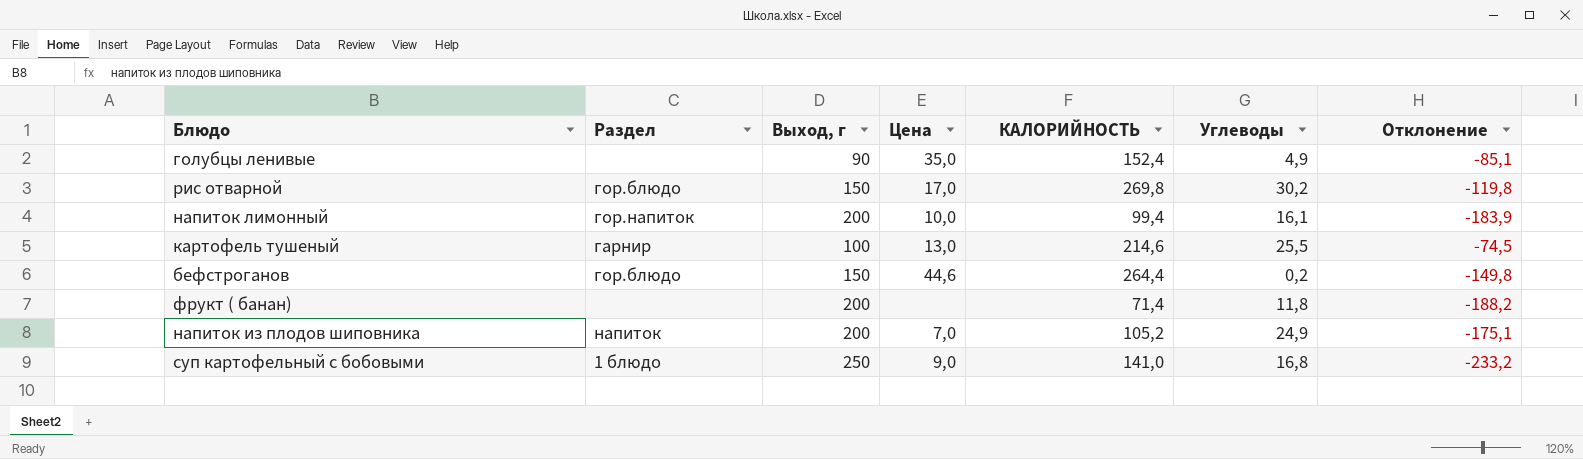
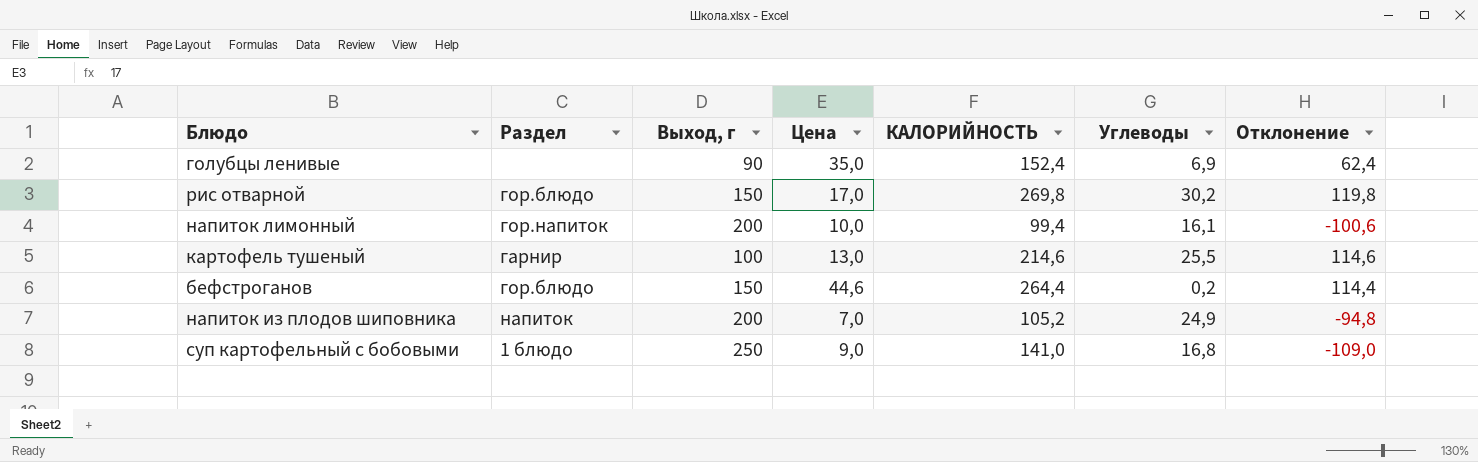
column Отклонение | formula: [Углеводы] - [Выход, г] -> [КАЛОРИЙНОСТЬ] - [Выход, г]
row фрукт ( банан): none | 200 | none | 71,4 | 11,8 | -188,2 -> none
голубцы ленивые | Углеводы: 4,9 -> 6,9

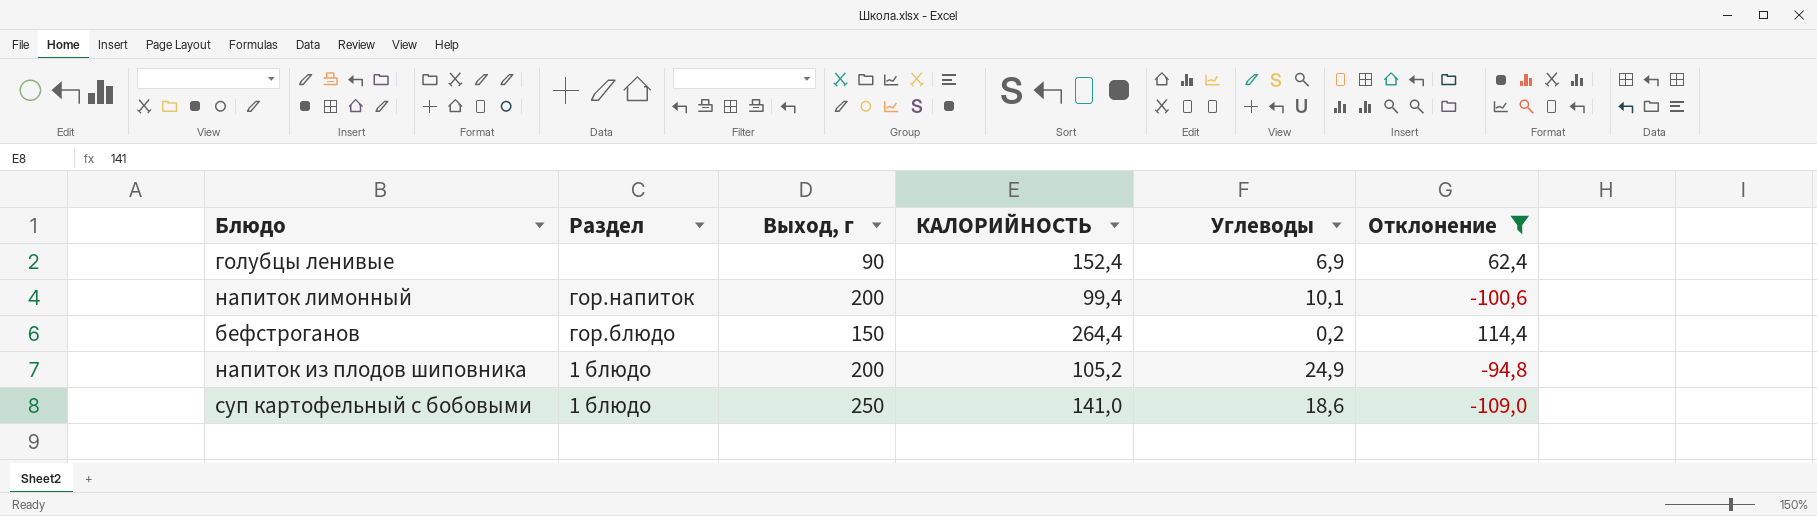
filter: none -> Отклонение <= 114,4
column Цена | position: 4 -> none
напиток лимонный | Углеводы: 16,1 -> 10,1
напиток из плодов шиповника | Раздел: напиток -> 1 блюдо
суп картофельный с бобовыми | Углеводы: 16,8 -> 18,6

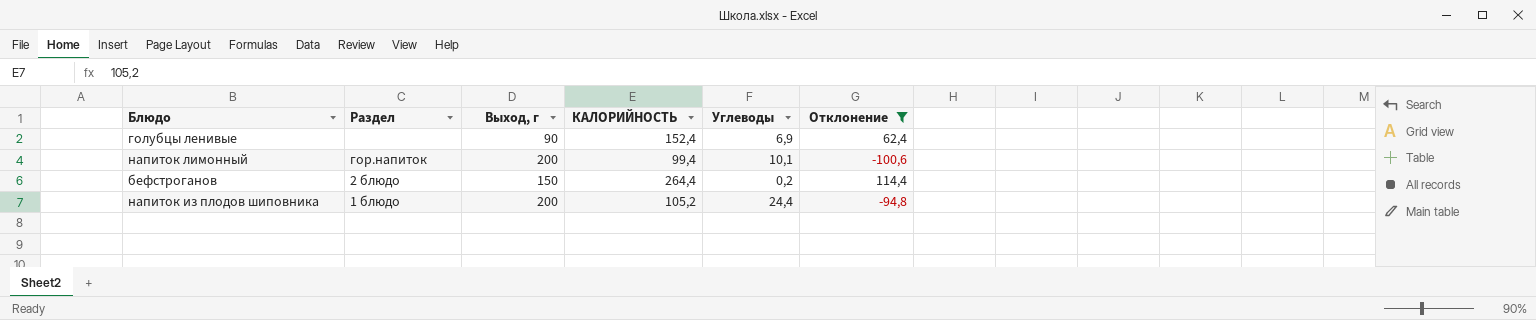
row суп картофельный с бобовыми: 1 блюдо | 250 | 141,0 | 18,6 | -109,0 -> none
бефстроганов | Раздел: гор.блюдо -> 2 блюдо
напиток из плодов шиповника | Углеводы: 24,9 -> 24,4

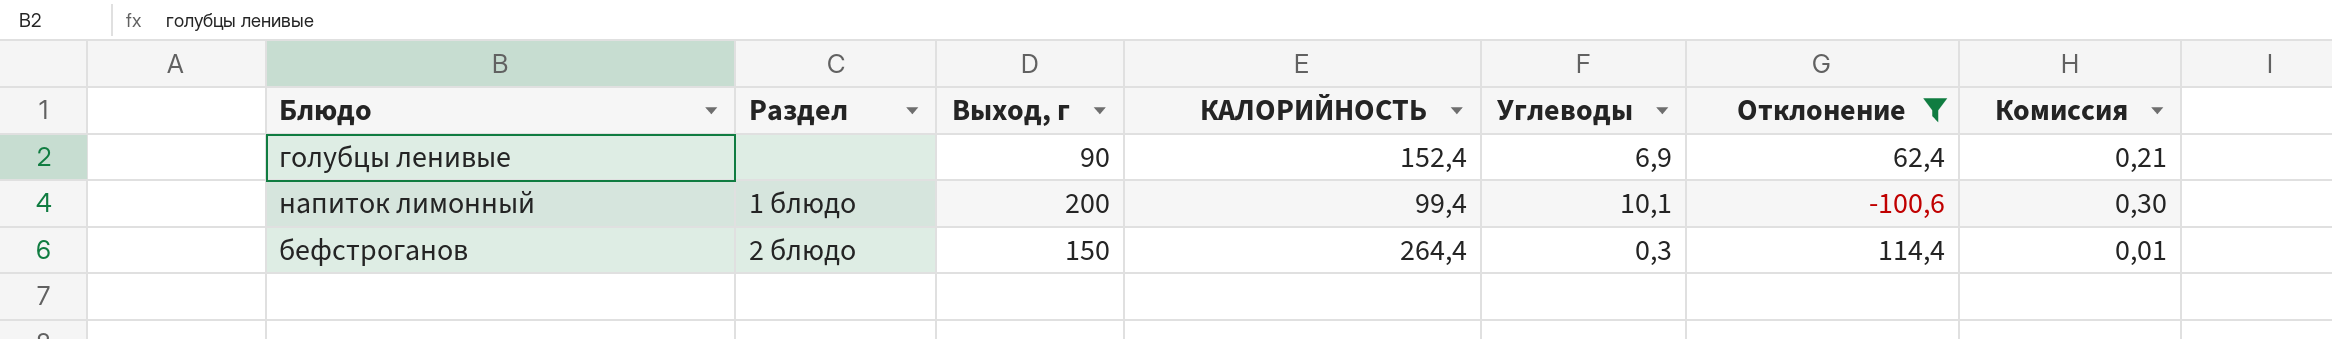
column Комиссия | formula: none -> [Углеводы] * 0,03
row напиток из плодов шиповника: 1 блюдо | 200 | 105,2 | 24,4 | -94,8 -> none
напиток лимонный | Раздел: гор.напиток -> 1 блюдо
бефстроганов | Углеводы: 0,2 -> 0,3

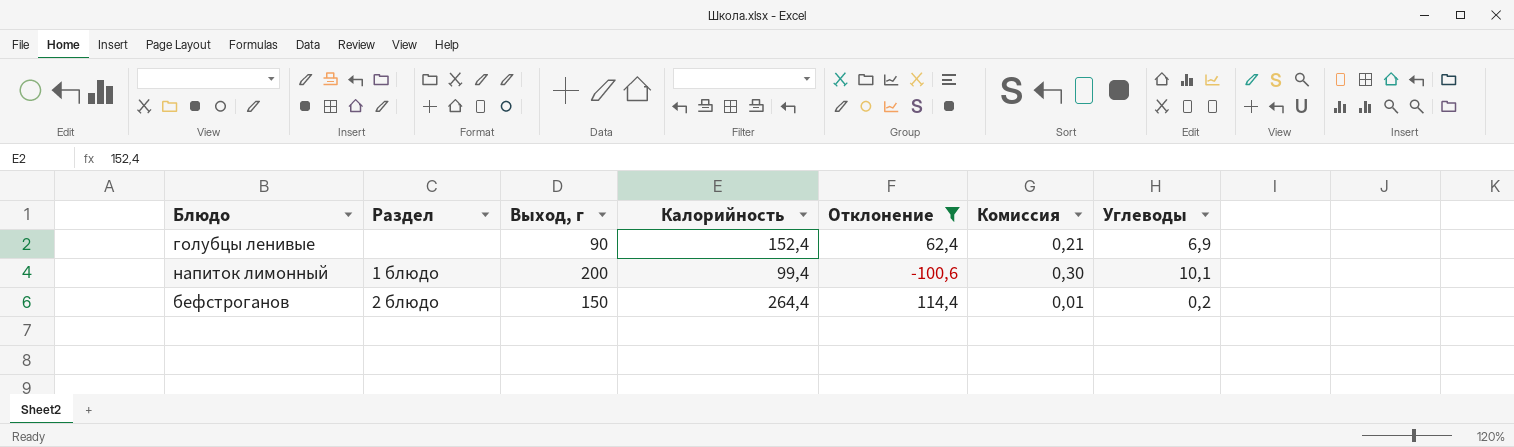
column name: КАЛОРИЙНОСТЬ -> Калорийность
column Углеводы | position: 5 -> 7
бефстроганов | Углеводы: 0,3 -> 0,2

